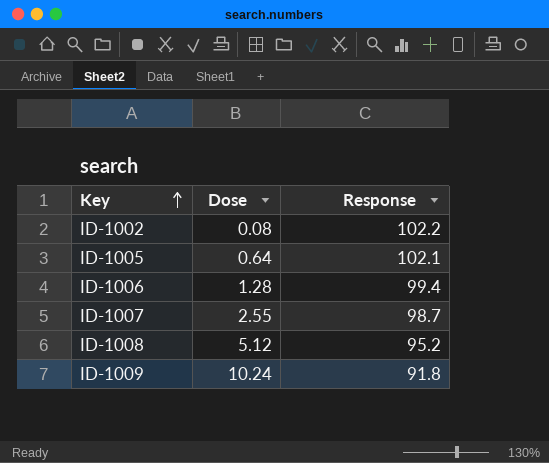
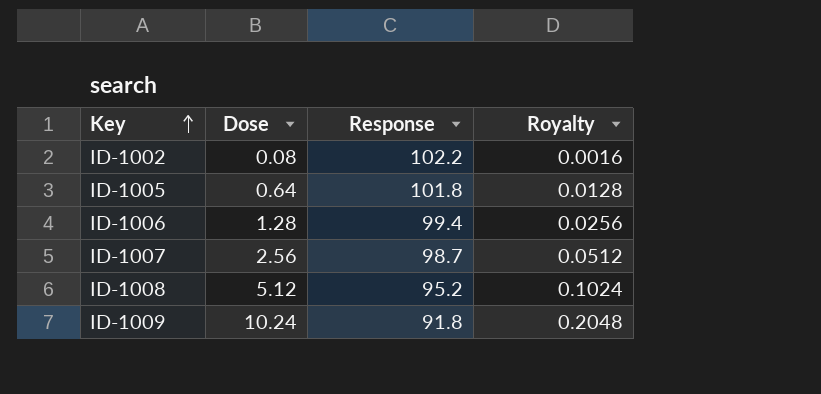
column Royalty | formula: none -> [Dose] * 0.02
ID-1005 | Response: 102.1 -> 101.8
ID-1007 | Dose: 2.55 -> 2.56

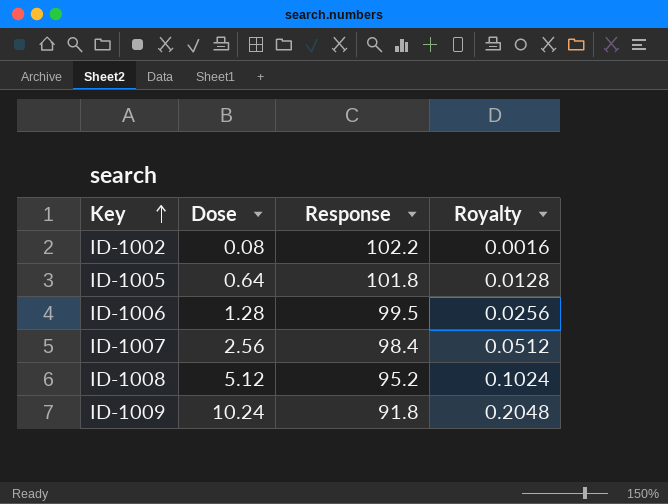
ID-1006 | Response: 99.4 -> 99.5
ID-1007 | Response: 98.7 -> 98.4

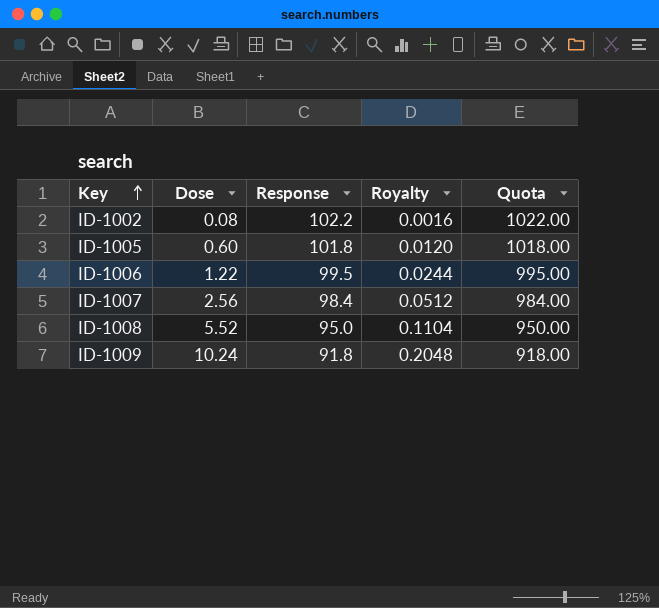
column Quota | formula: none -> [Response] * 10
ID-1005 | Dose: 0.64 -> 0.60
ID-1005 | Royalty: 0.0128 -> 0.0120
ID-1006 | Dose: 1.28 -> 1.22
ID-1006 | Royalty: 0.0256 -> 0.0244
ID-1008 | Dose: 5.12 -> 5.52
ID-1008 | Response: 95.2 -> 95.0
ID-1008 | Royalty: 0.1024 -> 0.1104

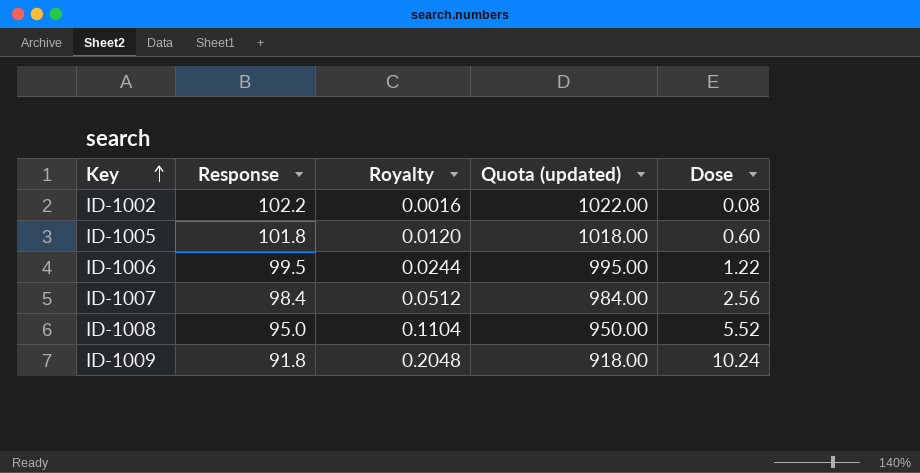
column name: Quota -> Quota (updated)
column Dose | position: 2 -> 5

